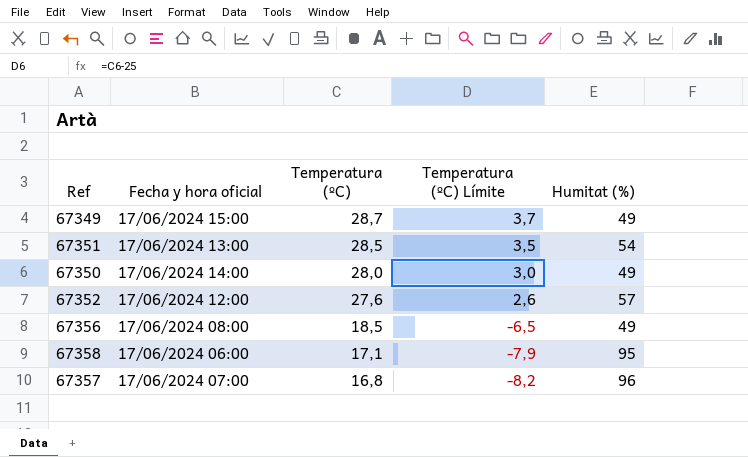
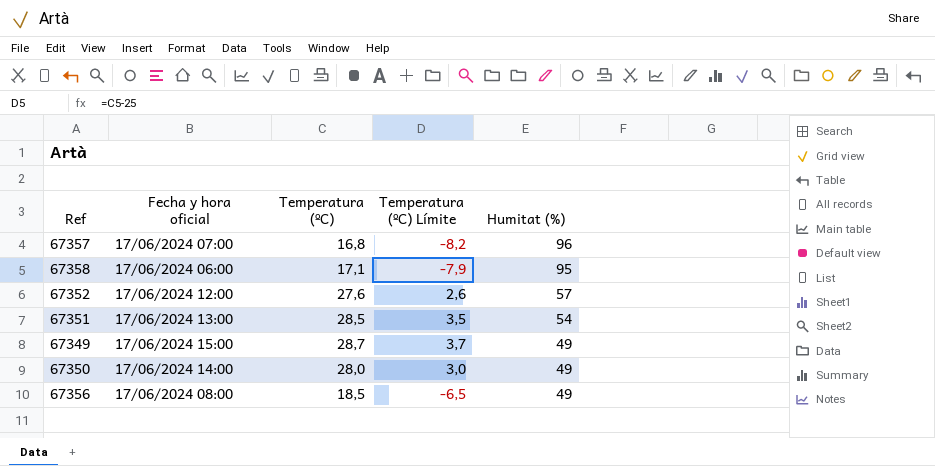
row order: Temperatura (ºC) descending -> Humitat (%) descending

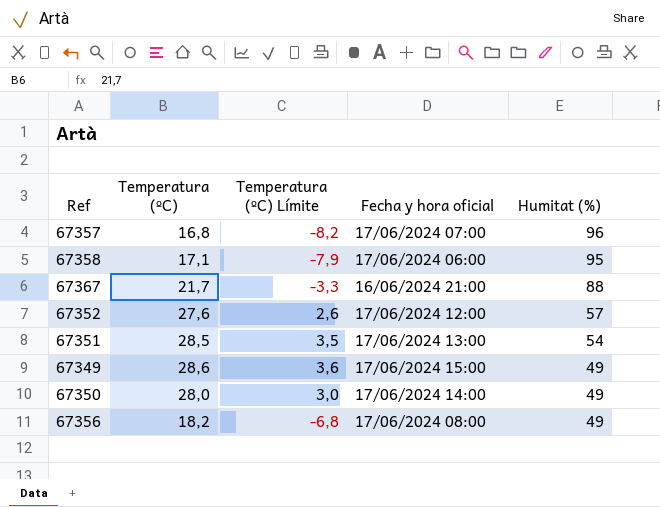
column Fecha y hora oficial | position: 2 -> 4
row 67367: none -> 21,7 | -3,3 | 16/06/2024 21:00 | 88
67349 | Temperatura (ºC): 28,7 -> 28,6
67349 | Temperatura (ºC) Límite: 3,7 -> 3,6
67356 | Temperatura (ºC): 18,5 -> 18,2
67356 | Temperatura (ºC) Límite: -6,5 -> -6,8

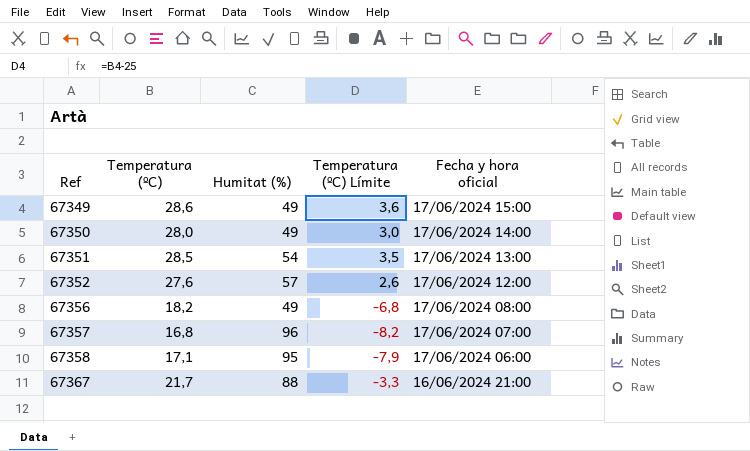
row order: Humitat (%) descending -> Ref ascending
column Humitat (%) | position: 5 -> 3

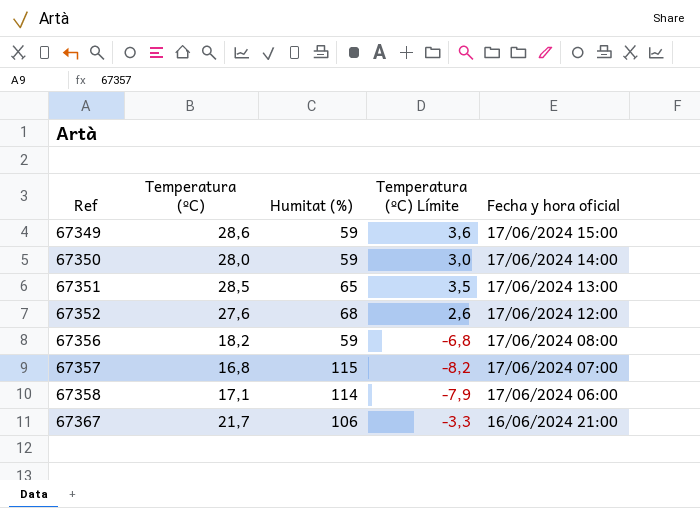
67349 | Humitat (%): 49 -> 59
67350 | Humitat (%): 49 -> 59
67351 | Humitat (%): 54 -> 65
67352 | Humitat (%): 57 -> 68
67356 | Humitat (%): 49 -> 59
67357 | Humitat (%): 96 -> 115
67358 | Humitat (%): 95 -> 114
67367 | Humitat (%): 88 -> 106

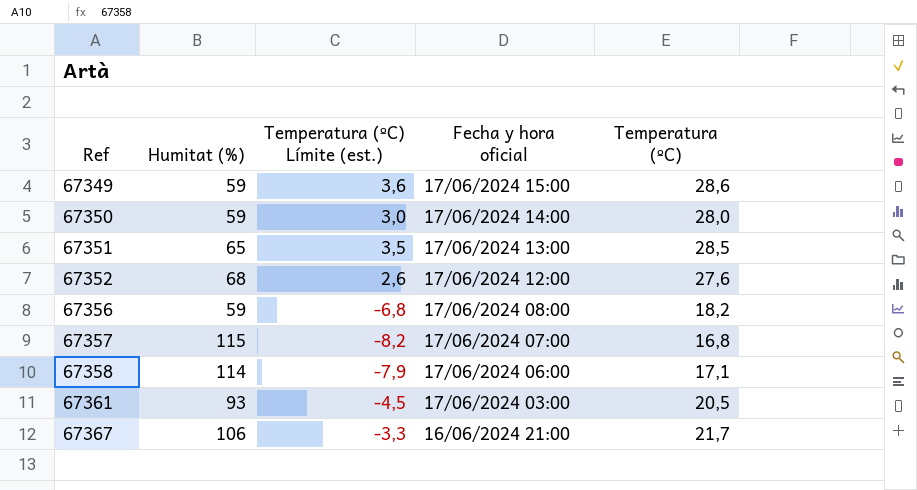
column name: Temperatura (ºC) Límite -> Temperatura (ºC) Límite (est.)
column Temperatura (ºC) | position: 2 -> 5
row 67361: none -> 93 | -4,5 | 17/06/2024 03:00 | 20,5

